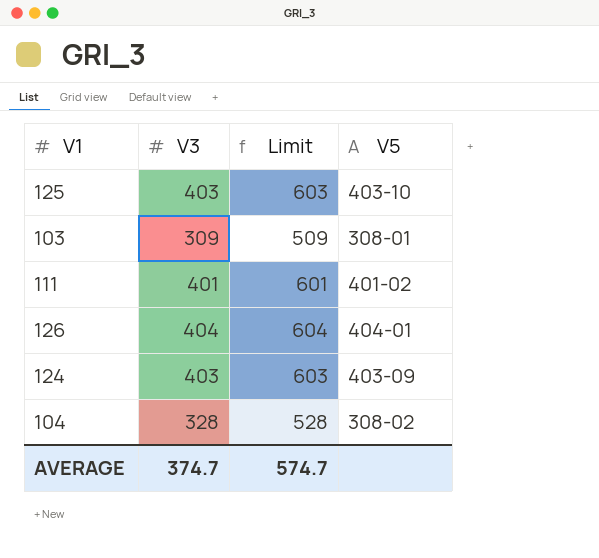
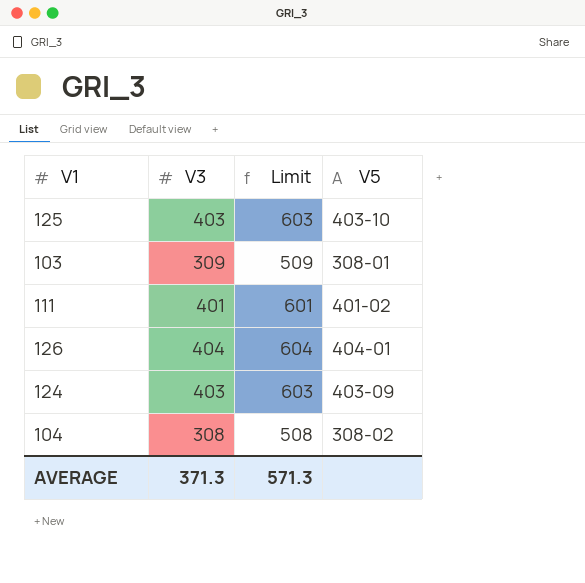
104 | V3: 328 -> 308
104 | Limit: 528 -> 508
AVERAGE | V3: 374.7 -> 371.3
AVERAGE | Limit: 574.7 -> 571.3

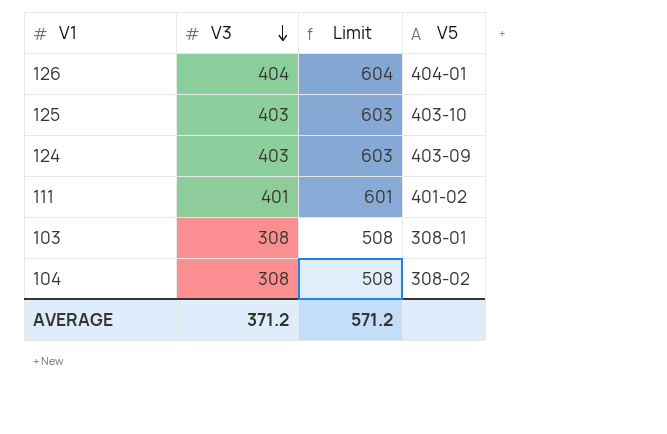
row order: none -> V3 descending
103 | V3: 309 -> 308
103 | Limit: 509 -> 508
AVERAGE | V3: 371.3 -> 371.2
AVERAGE | Limit: 571.3 -> 571.2

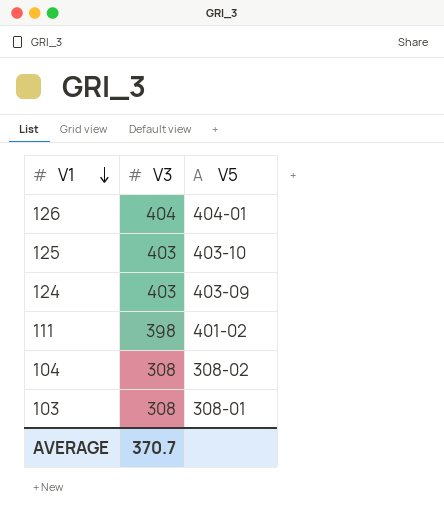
row order: V3 descending -> V1 descending
column Limit | formula: [V3] + 200 -> none
111 | V3: 401 -> 398
AVERAGE | V3: 371.2 -> 370.7

